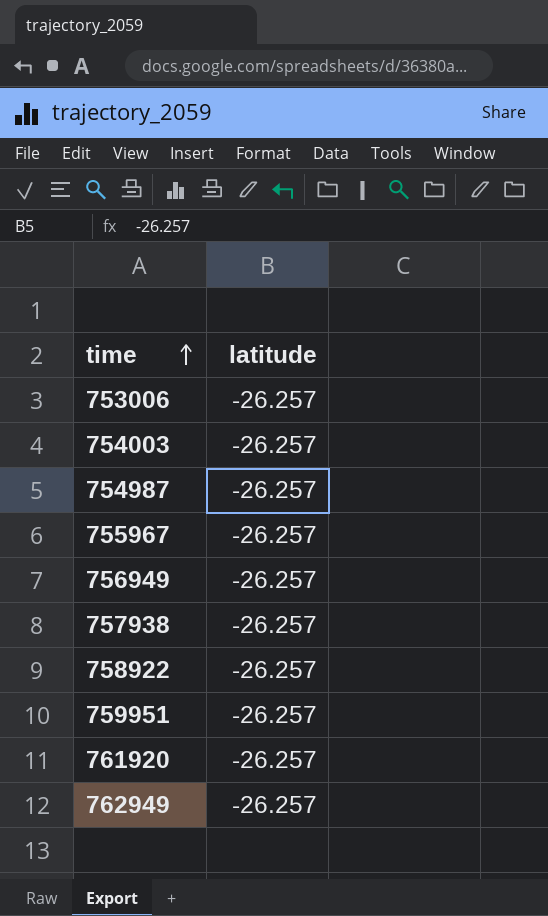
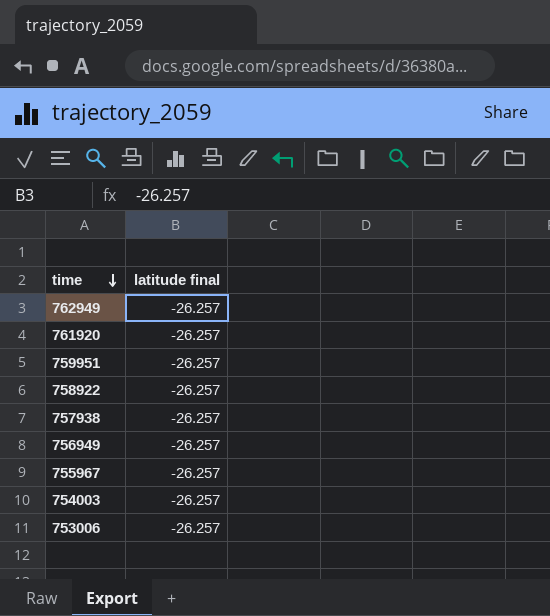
row order: time ascending -> time descending
column name: latitude -> latitude final
row 754987: -26.257 -> none

